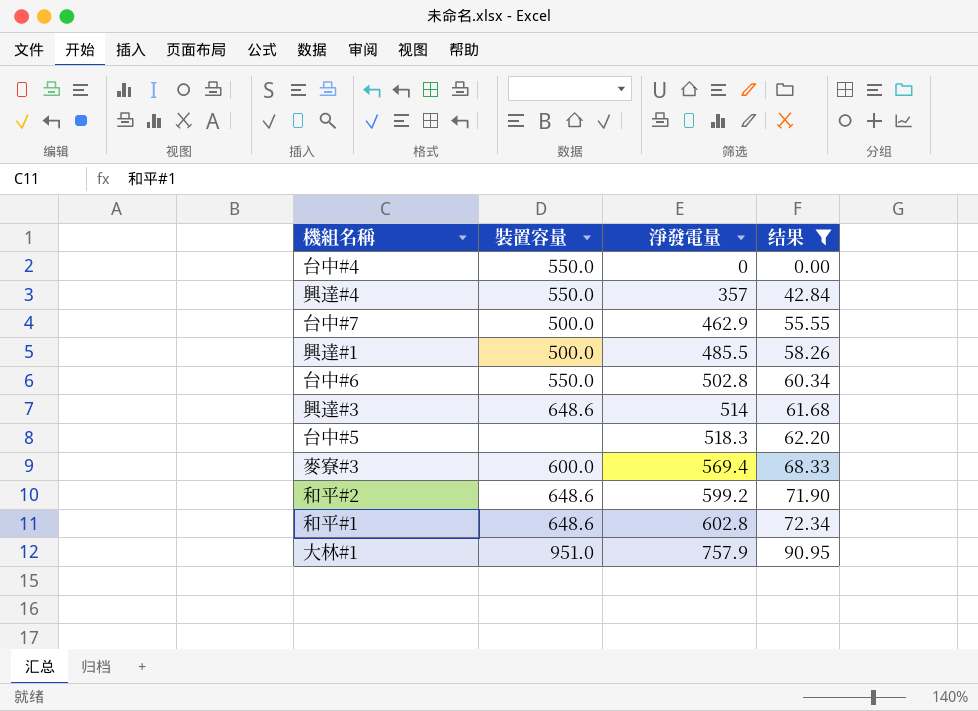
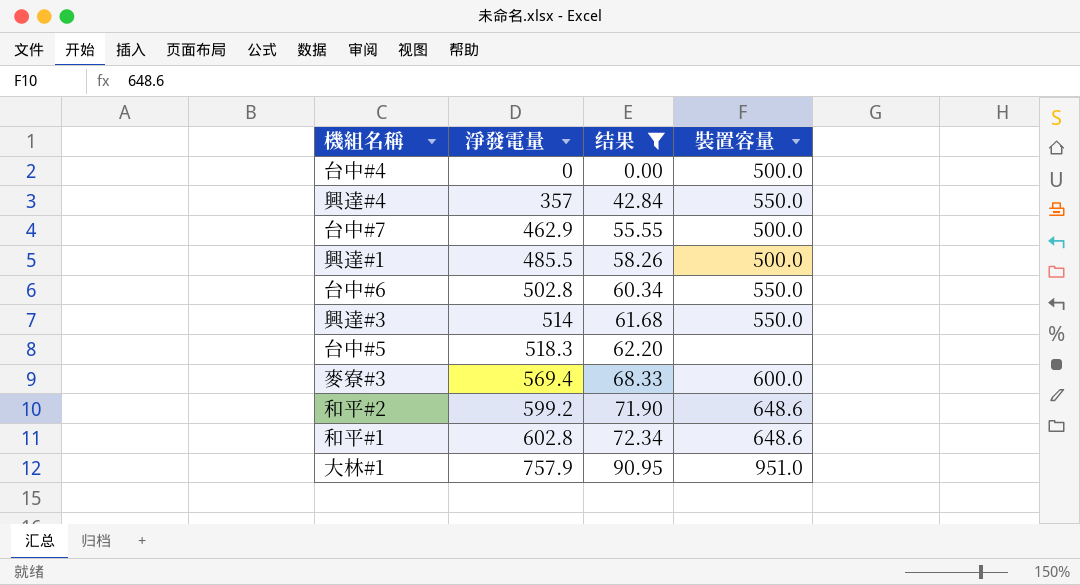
column 裝置容量 | position: 2 -> 4
台中#4 | 裝置容量: 550.0 -> 500.0
興達#3 | 裝置容量: 648.6 -> 550.0

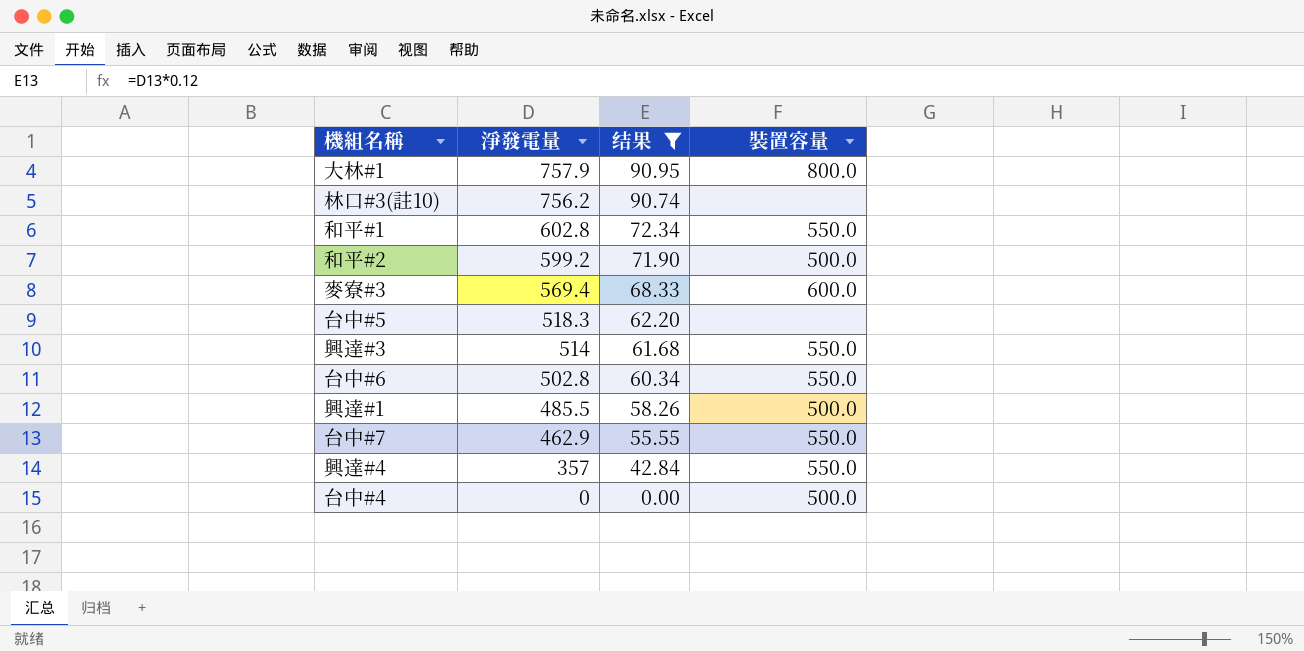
row order: 淨發電量 ascending -> 淨發電量 descending
大林#1 | 裝置容量: 951.0 -> 800.0
row 林口#3(註10): none -> 756.2 | 90.74 | none
和平#1 | 裝置容量: 648.6 -> 550.0
和平#2 | 裝置容量: 648.6 -> 500.0
台中#7 | 裝置容量: 500.0 -> 550.0

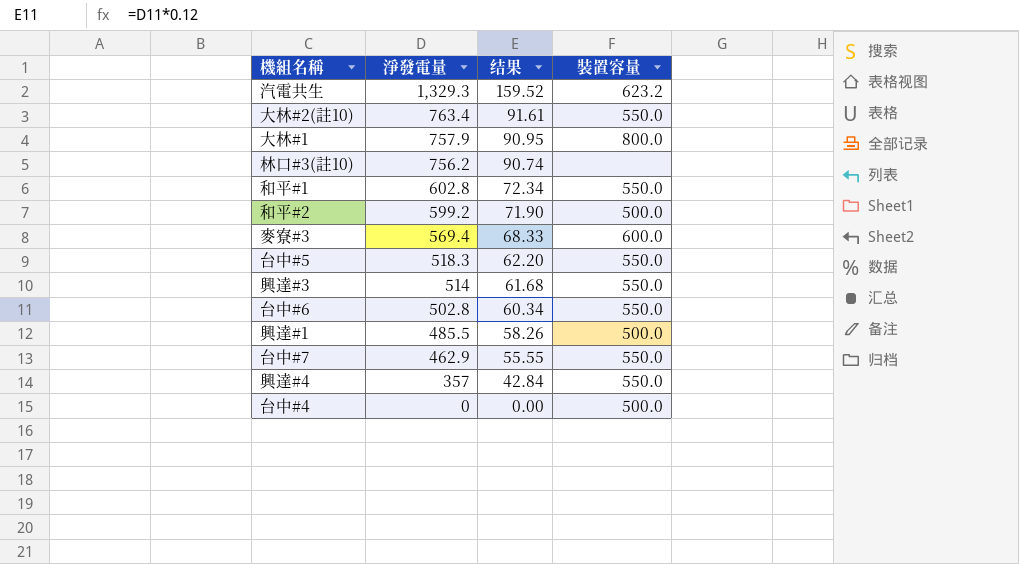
filter: 结果 <= 90.95 -> none
台中#5 | 裝置容量: none -> 550.0

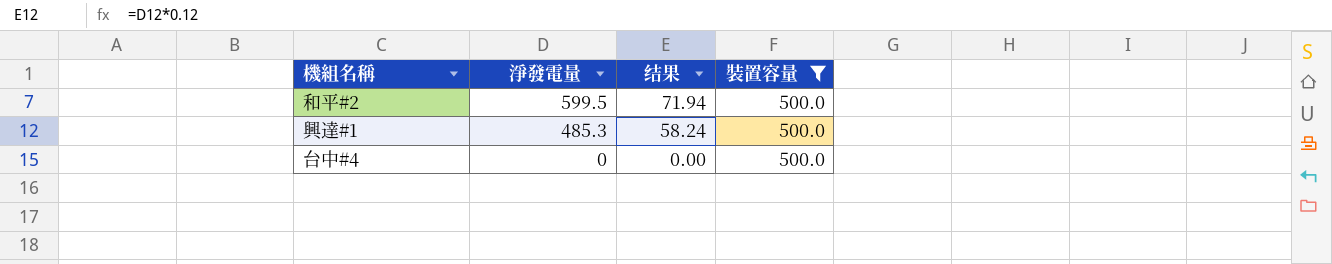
filter: none -> 裝置容量 = 500.0
和平#2 | 淨發電量: 599.2 -> 599.5
和平#2 | 结果: 71.90 -> 71.94
興達#1 | 淨發電量: 485.5 -> 485.3
興達#1 | 结果: 58.26 -> 58.24

